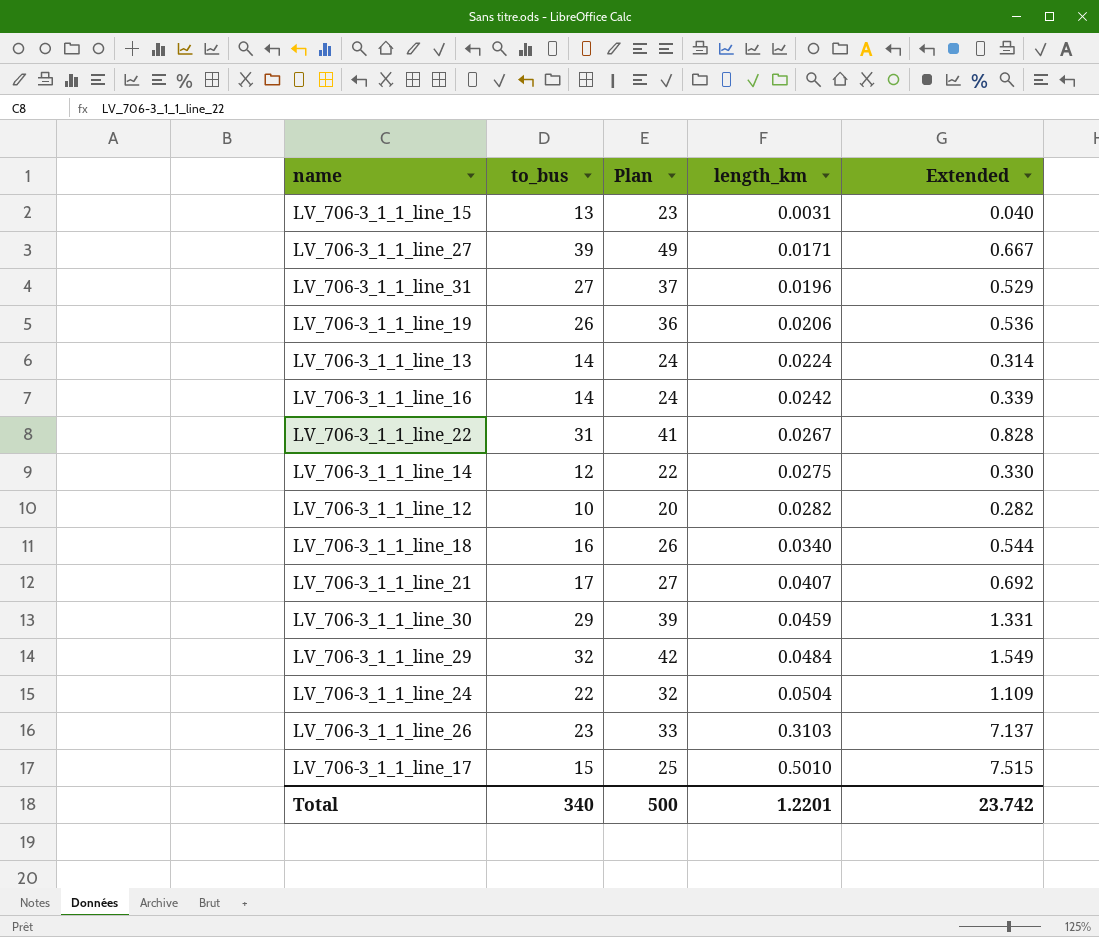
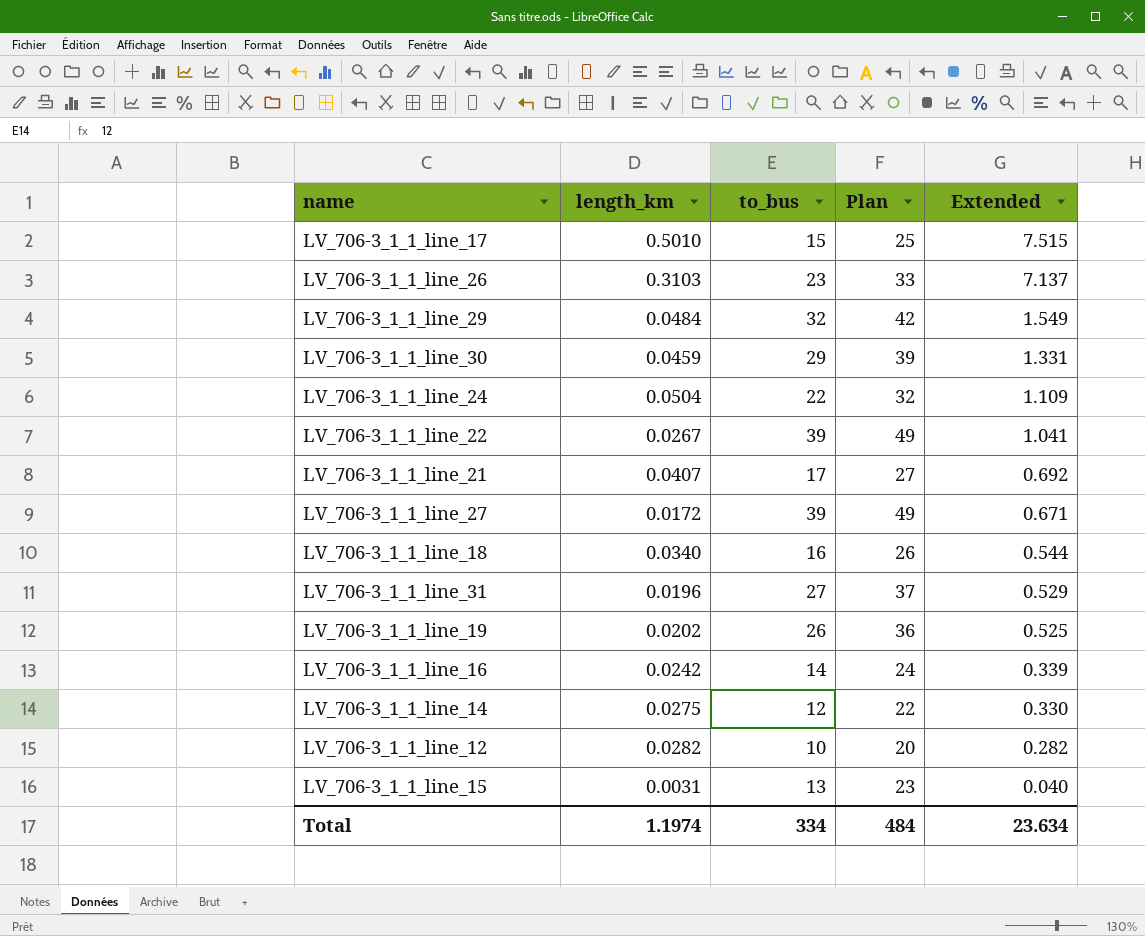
row order: length_km ascending -> Extended descending
column length_km | position: 4 -> 2
row LV_706-3_1_1_line_13: 14 | 24 | 0.0224 | 0.314 -> none
LV_706-3_1_1_line_22 | to_bus: 31 -> 39
LV_706-3_1_1_line_22 | Plan: 41 -> 49
LV_706-3_1_1_line_22 | Extended: 0.828 -> 1.041
LV_706-3_1_1_line_27 | length_km: 0.0171 -> 0.0172
LV_706-3_1_1_line_27 | Extended: 0.667 -> 0.671
LV_706-3_1_1_line_19 | length_km: 0.0206 -> 0.0202
LV_706-3_1_1_line_19 | Extended: 0.536 -> 0.525
Total | length_km: 1.2201 -> 1.1974
Total | to_bus: 340 -> 334
Total | Plan: 500 -> 484
Total | Extended: 23.742 -> 23.634

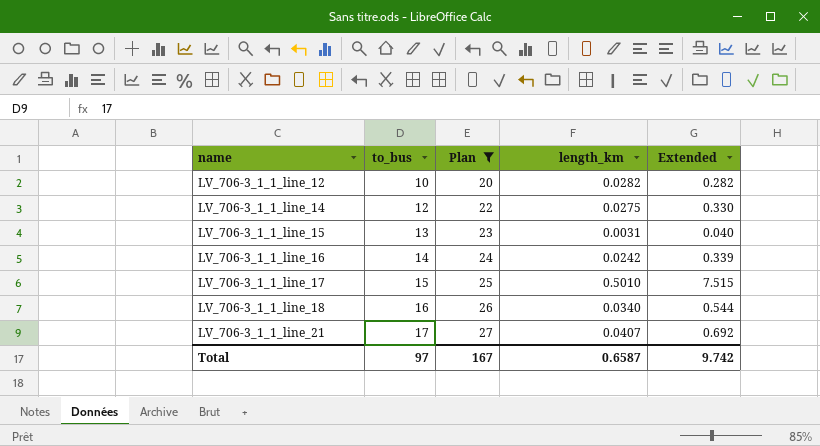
filter: none -> Plan <= 27
row order: Extended descending -> name ascending
column length_km | position: 2 -> 4
Total | to_bus: 334 -> 97
Total | Plan: 484 -> 167
Total | length_km: 1.1974 -> 0.6587
Total | Extended: 23.634 -> 9.742

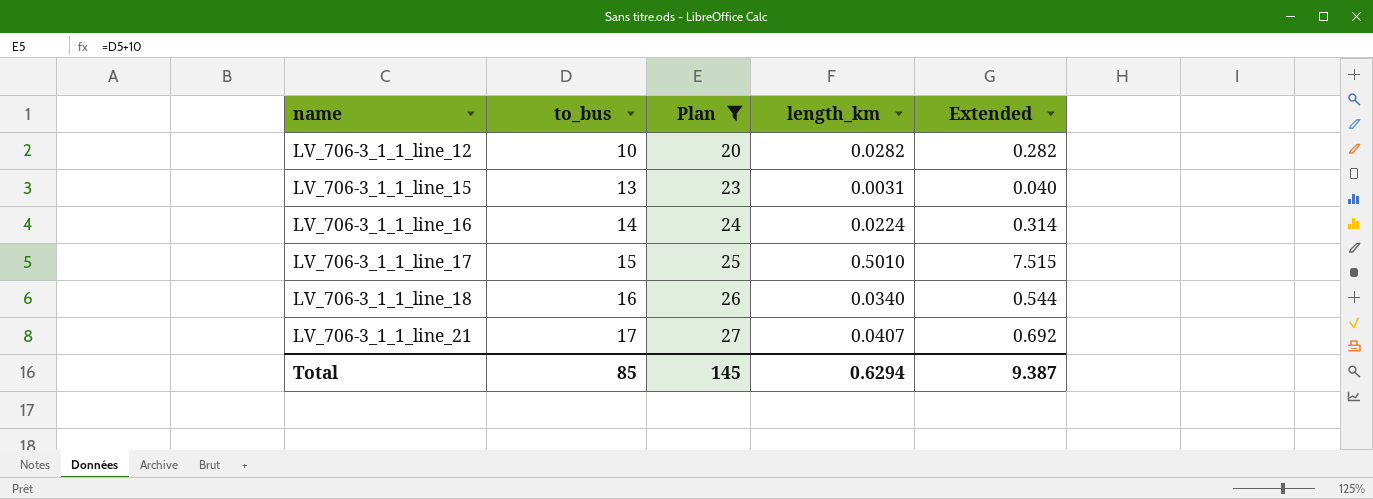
row LV_706-3_1_1_line_14: 12 | 22 | 0.0275 | 0.330 -> none
LV_706-3_1_1_line_16 | length_km: 0.0242 -> 0.0224
LV_706-3_1_1_line_16 | Extended: 0.339 -> 0.314
Total | to_bus: 97 -> 85
Total | Plan: 167 -> 145
Total | length_km: 0.6587 -> 0.6294
Total | Extended: 9.742 -> 9.387

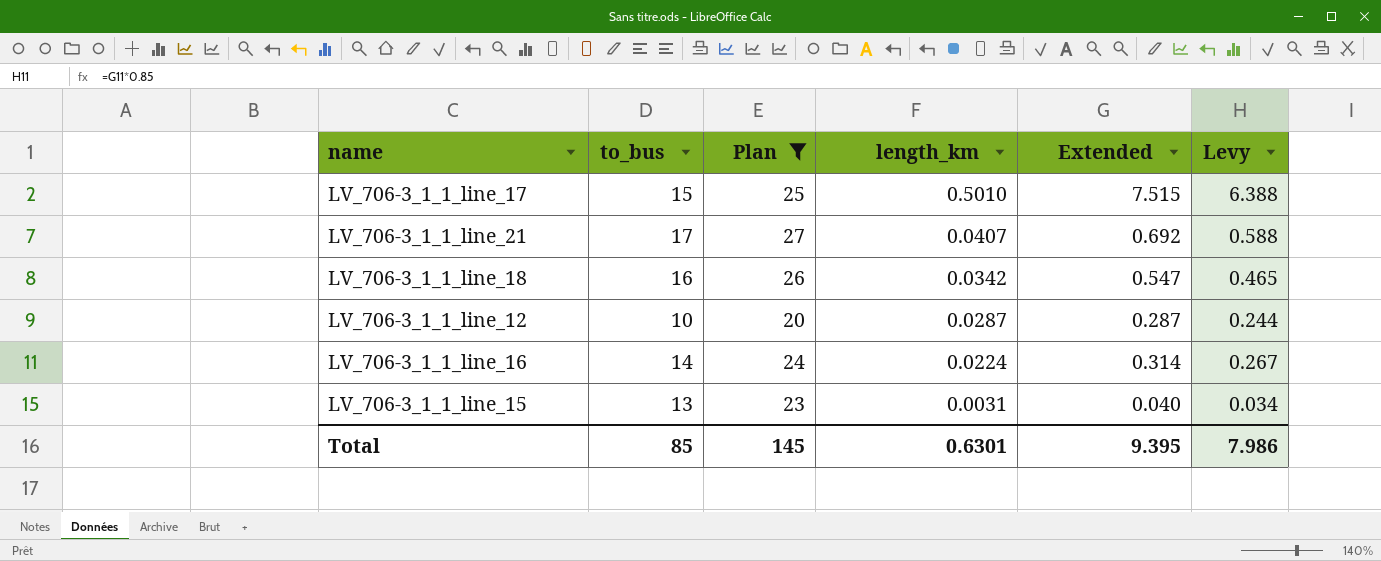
row order: name ascending -> length_km descending
column Levy | formula: none -> [Extended] * 0.85
LV_706-3_1_1_line_18 | length_km: 0.0340 -> 0.0342
LV_706-3_1_1_line_18 | Extended: 0.544 -> 0.547
LV_706-3_1_1_line_12 | length_km: 0.0282 -> 0.0287
LV_706-3_1_1_line_12 | Extended: 0.282 -> 0.287
Total | length_km: 0.6294 -> 0.6301
Total | Extended: 9.387 -> 9.395

